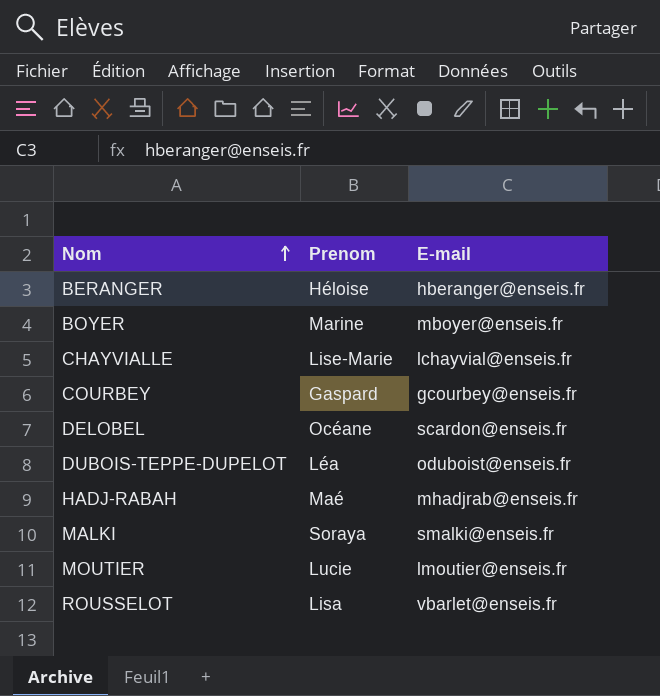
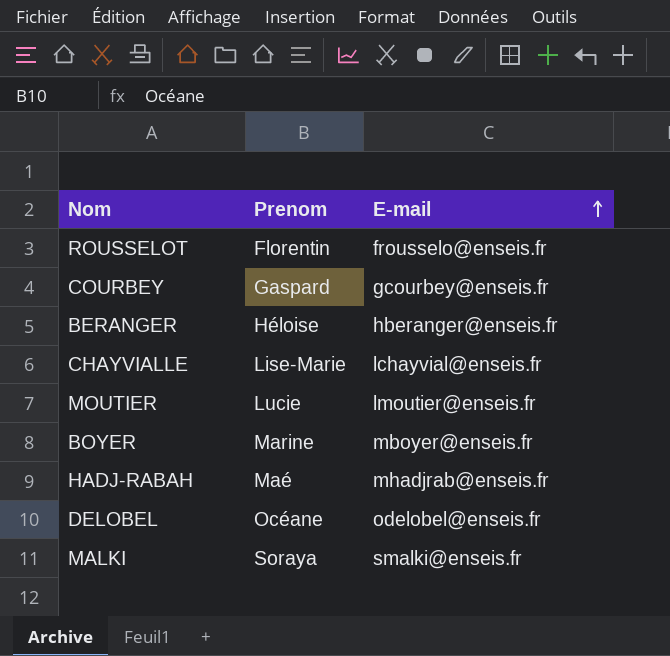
row order: Nom ascending -> E-mail ascending
row DUBOIS-TEPPE-DUPELOT: Léa | oduboist@enseis.fr -> none
ROUSSELOT | Prenom: Lisa -> Florentin
ROUSSELOT | E-mail: vbarlet@enseis.fr -> frousselo@enseis.fr
DELOBEL | E-mail: scardon@enseis.fr -> odelobel@enseis.fr

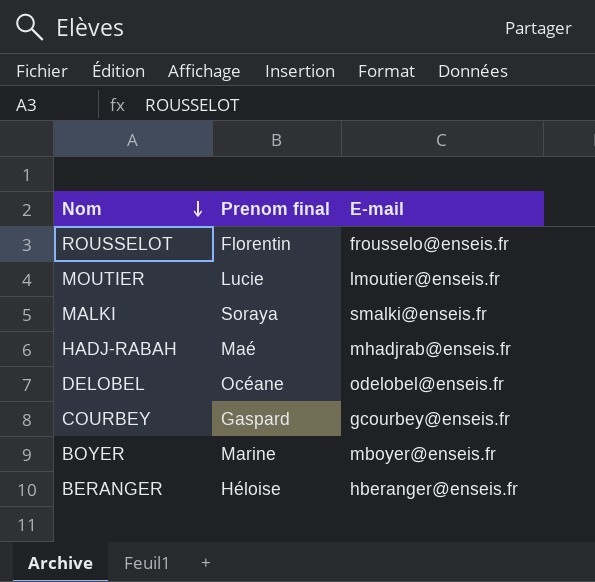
row order: E-mail ascending -> Nom descending
column name: Prenom -> Prenom final
row CHAYVIALLE: Lise-Marie | lchayvial@enseis.fr -> none

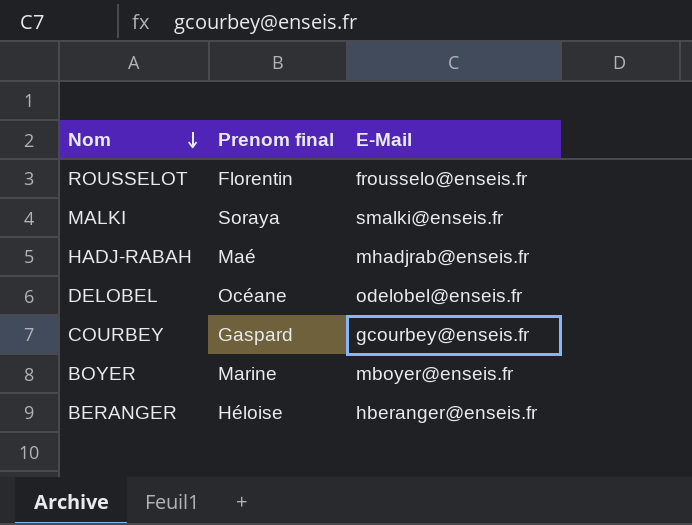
column name: E-mail -> E-Mail
row MOUTIER: Lucie | lmoutier@enseis.fr -> none

